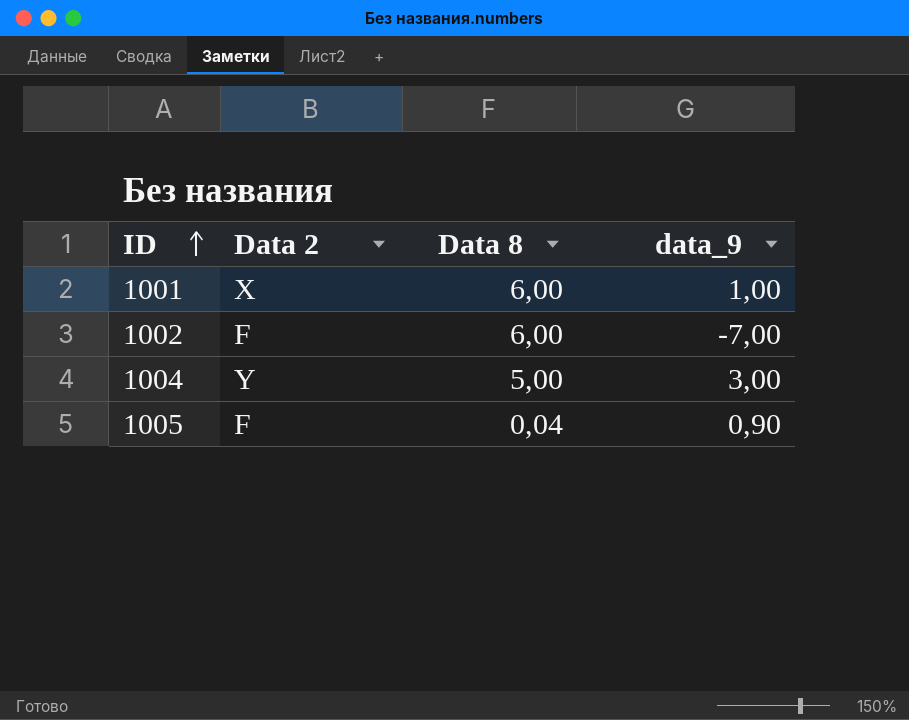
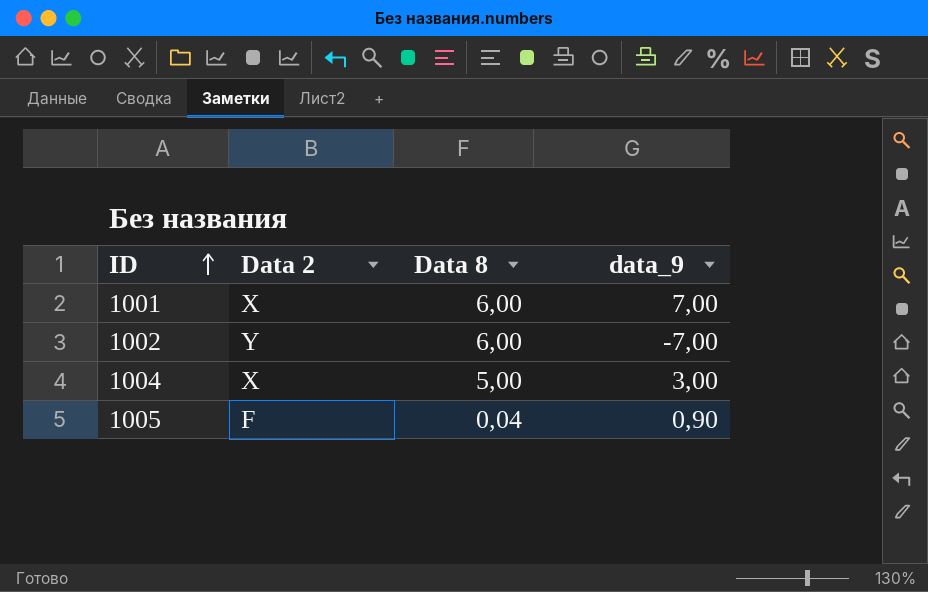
1001 | data_9: 1,00 -> 7,00
1002 | Data 2: F -> Y
1004 | Data 2: Y -> X

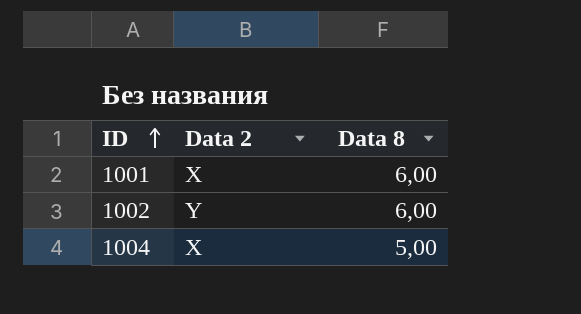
column data_9 | position: 4 -> none
row 1005: F | 0,04 | 0,90 -> none

